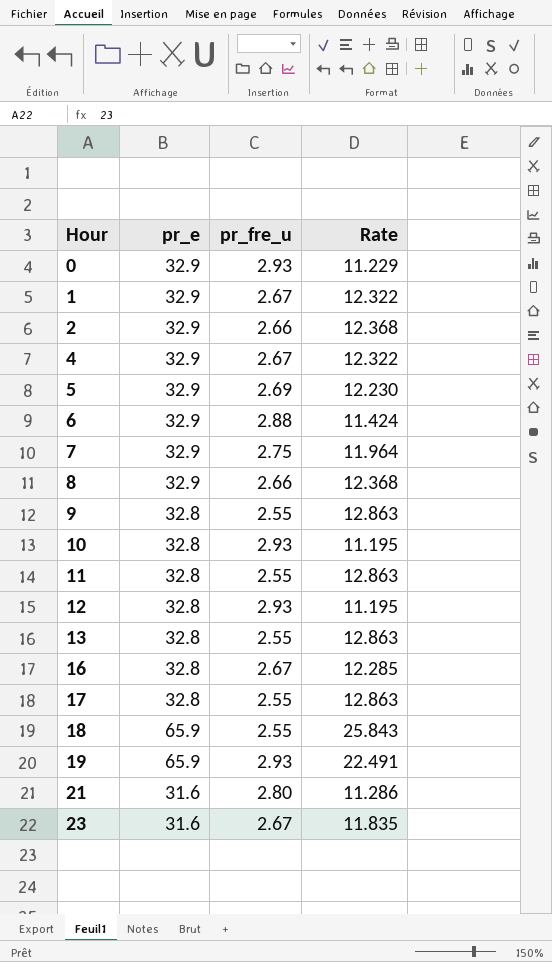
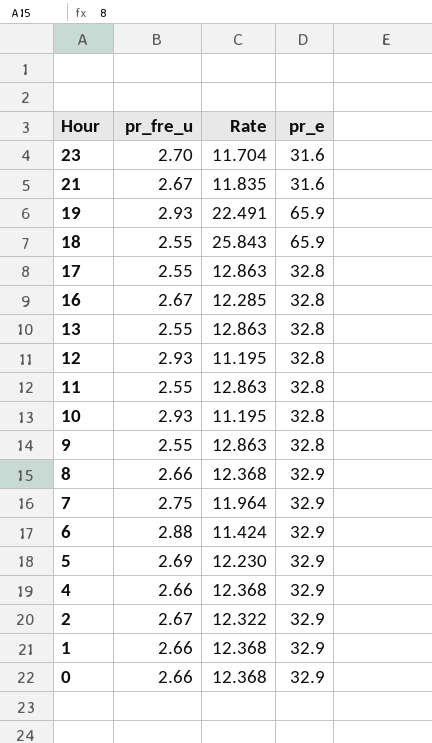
row order: Hour ascending -> Hour descending
column pr_e | position: 2 -> 4
23 | pr_fre_u: 2.67 -> 2.70
23 | Rate: 11.835 -> 11.704
21 | pr_fre_u: 2.80 -> 2.67
21 | Rate: 11.286 -> 11.835
4 | pr_fre_u: 2.67 -> 2.66
4 | Rate: 12.322 -> 12.368
2 | pr_fre_u: 2.66 -> 2.67
2 | Rate: 12.368 -> 12.322
1 | pr_fre_u: 2.67 -> 2.66
1 | Rate: 12.322 -> 12.368
0 | pr_fre_u: 2.93 -> 2.66
0 | Rate: 11.229 -> 12.368

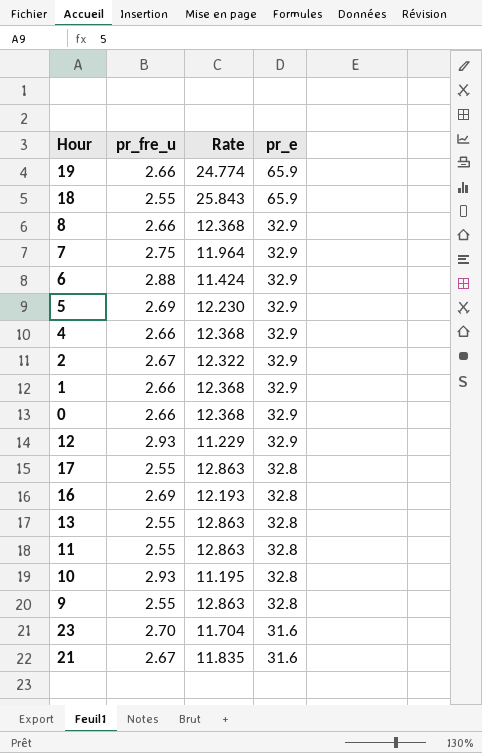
row order: Hour descending -> pr_e descending
19 | pr_fre_u: 2.93 -> 2.66
19 | Rate: 22.491 -> 24.774
12 | Rate: 11.195 -> 11.229
12 | pr_e: 32.8 -> 32.9
16 | pr_fre_u: 2.67 -> 2.69
16 | Rate: 12.285 -> 12.193

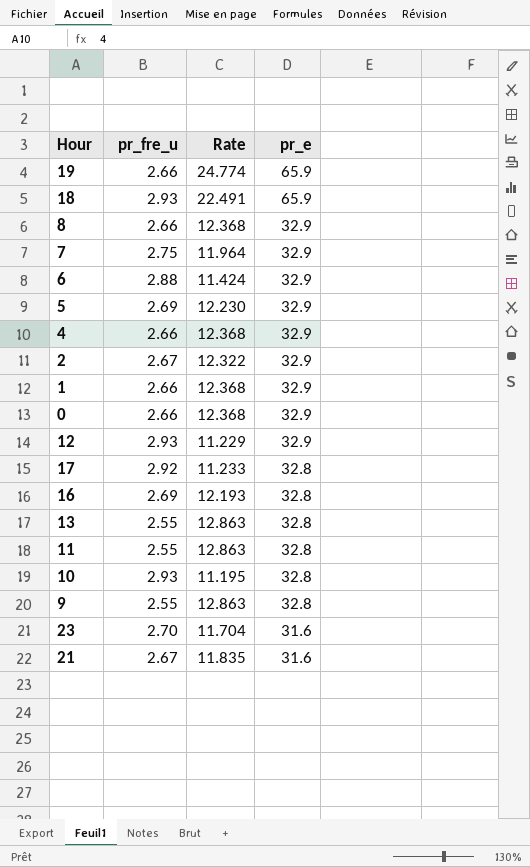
18 | pr_fre_u: 2.55 -> 2.93
18 | Rate: 25.843 -> 22.491
17 | pr_fre_u: 2.55 -> 2.92
17 | Rate: 12.863 -> 11.233

